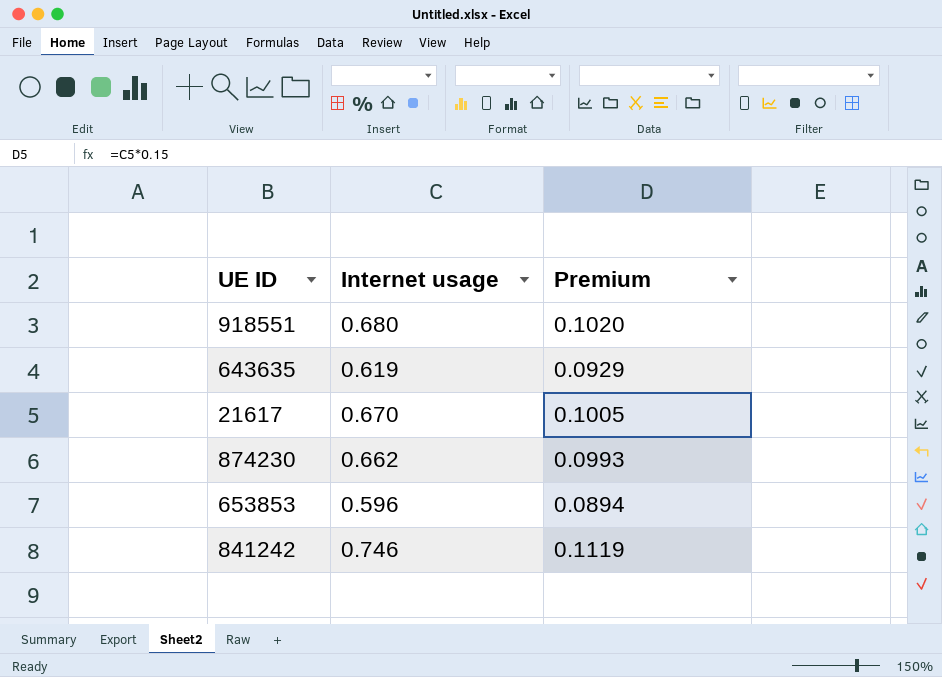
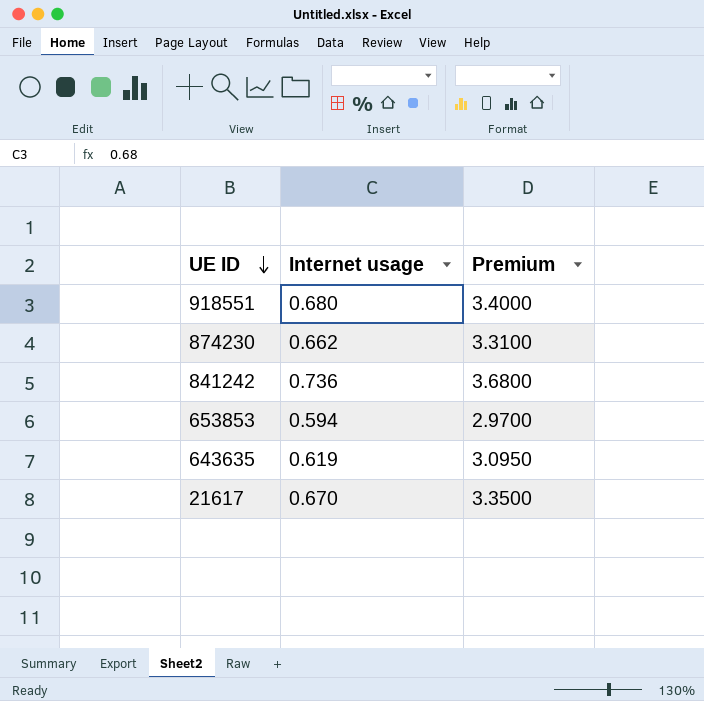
row order: none -> UE ID descending
column Premium | formula: [Internet usage] * 0.15 -> [Internet usage] * 5
841242 | Internet usage: 0.746 -> 0.736
653853 | Internet usage: 0.596 -> 0.594

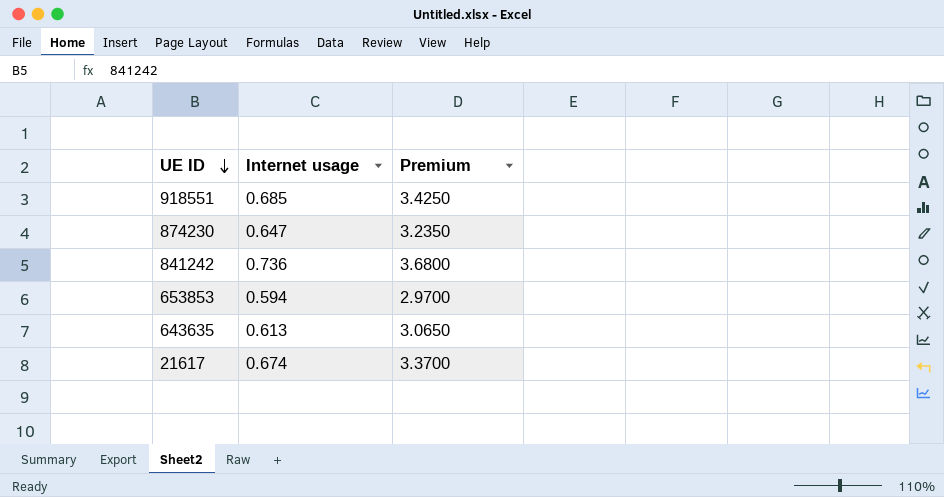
918551 | Internet usage: 0.680 -> 0.685
918551 | Premium: 3.4000 -> 3.4250
874230 | Internet usage: 0.662 -> 0.647
874230 | Premium: 3.3100 -> 3.2350
643635 | Internet usage: 0.619 -> 0.613
643635 | Premium: 3.0950 -> 3.0650
21617 | Internet usage: 0.670 -> 0.674
21617 | Premium: 3.3500 -> 3.3700

